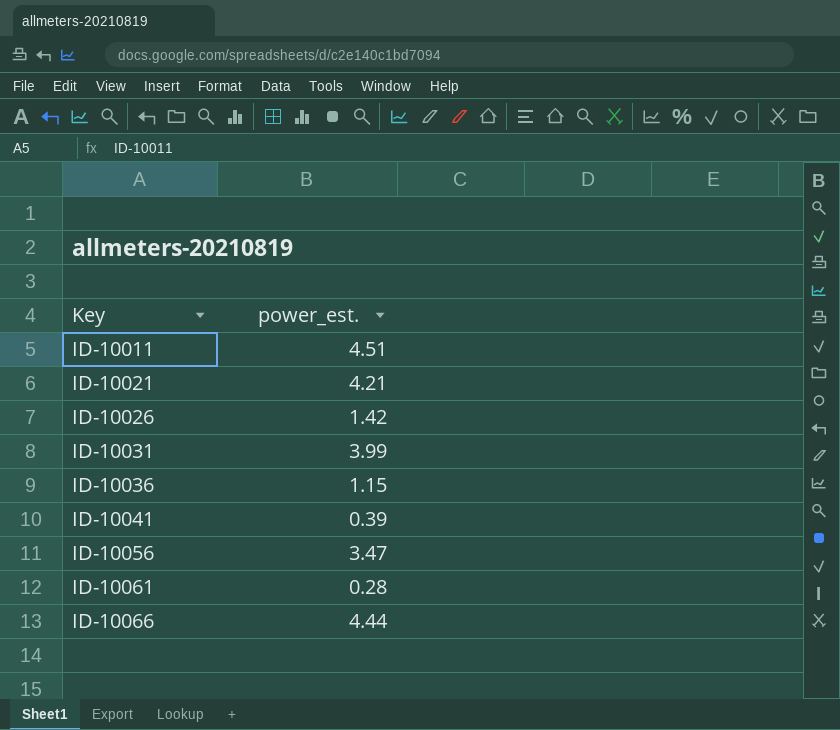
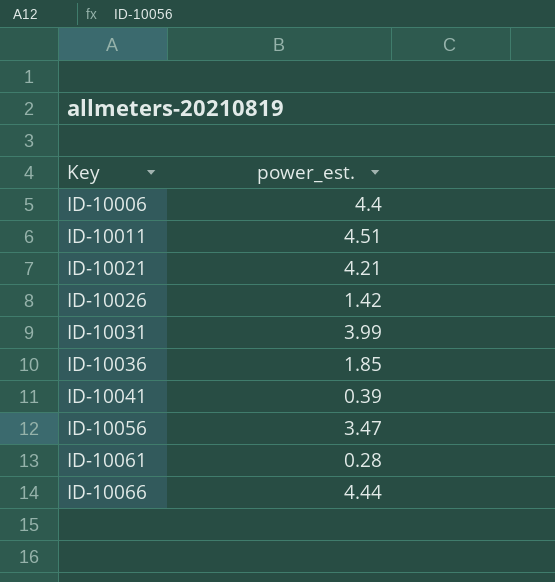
row ID-10006: none -> 4.4
ID-10036 | power_est.: 1.15 -> 1.85

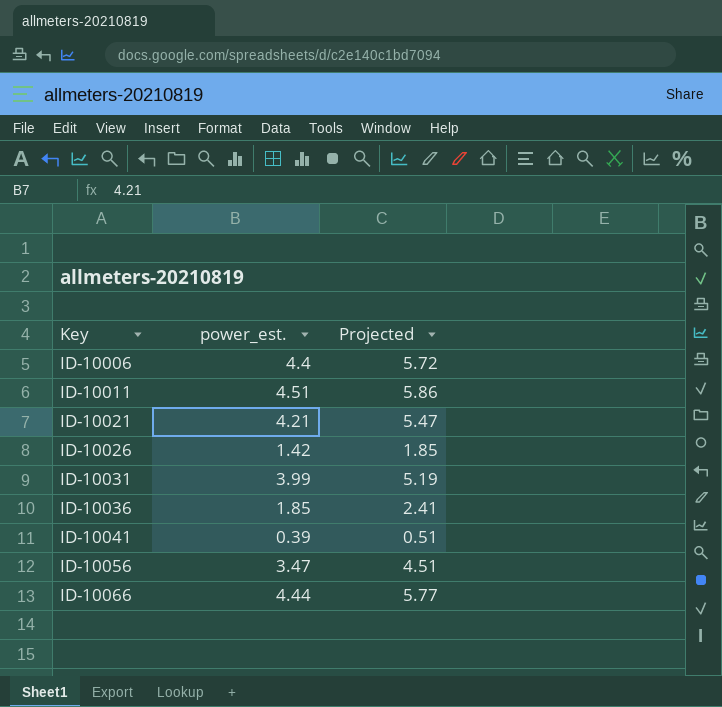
column Projected | formula: none -> [power_est.] * 1.3
row ID-10061: 0.28 -> none

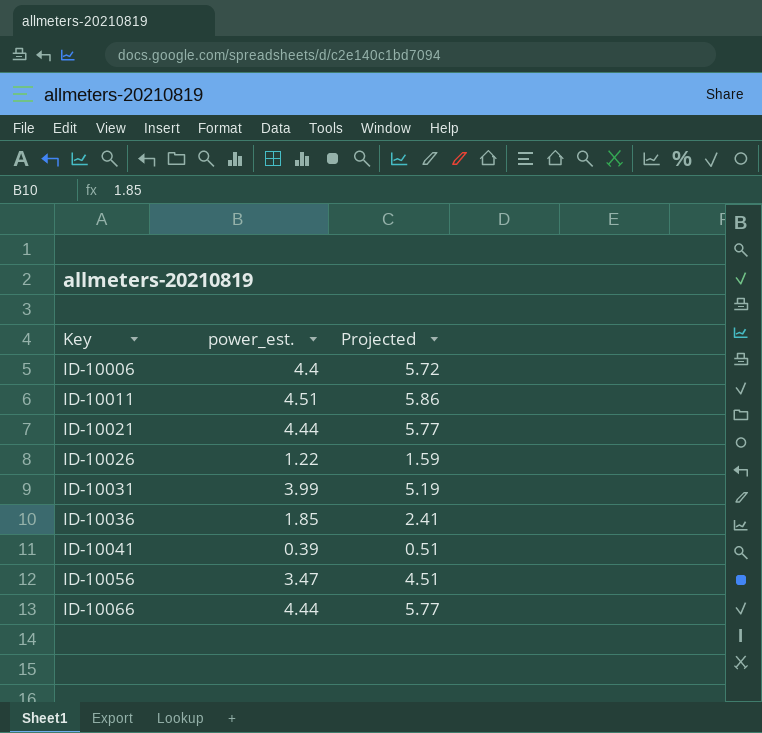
ID-10021 | power_est.: 4.21 -> 4.44
ID-10021 | Projected: 5.47 -> 5.77
ID-10026 | power_est.: 1.42 -> 1.22
ID-10026 | Projected: 1.85 -> 1.59

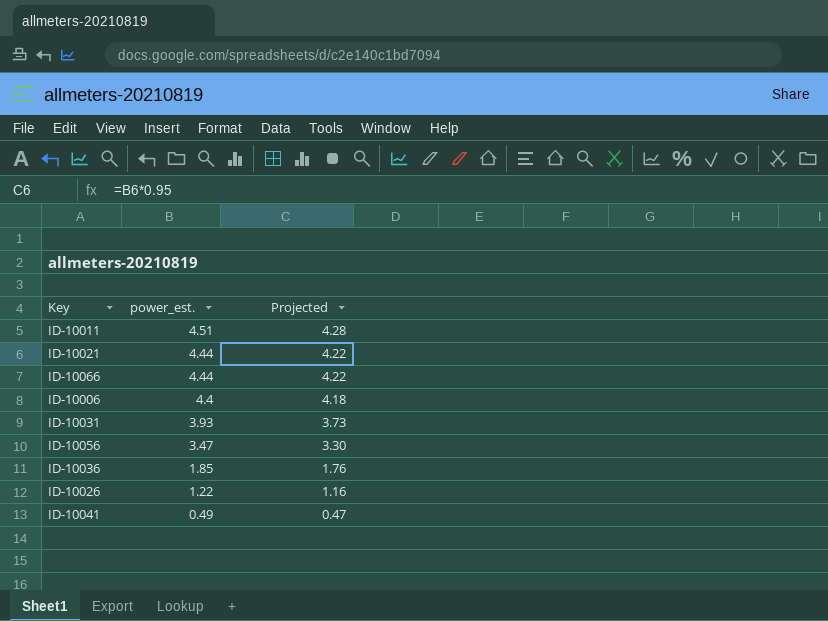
row order: Key ascending -> power_est. descending
column Projected | formula: [power_est.] * 1.3 -> [power_est.] * 0.95
ID-10031 | power_est.: 3.99 -> 3.93
ID-10041 | power_est.: 0.39 -> 0.49

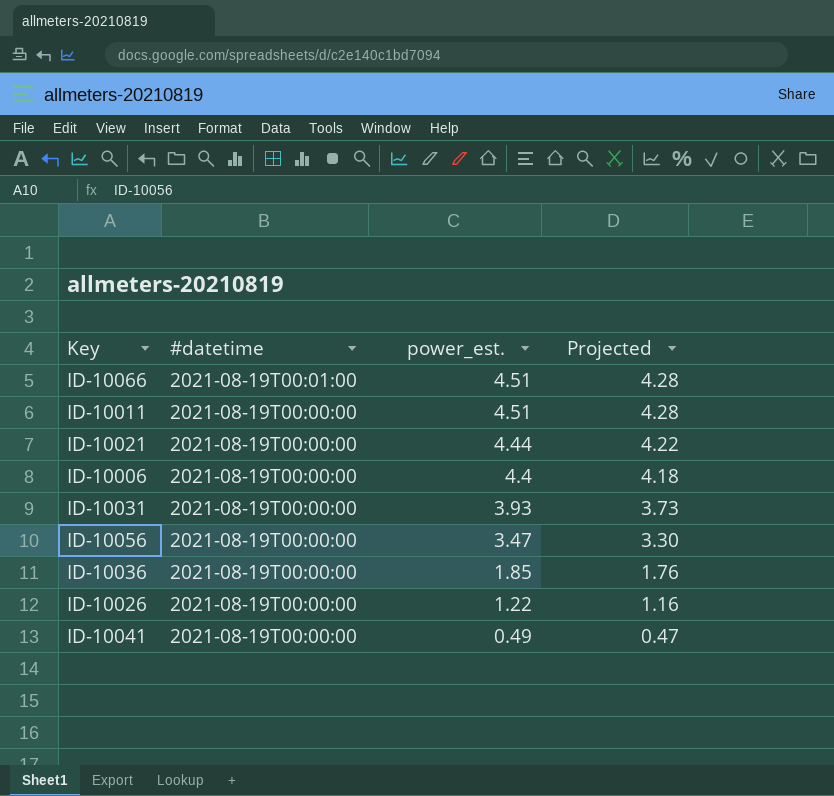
row order: power_est. descending -> #datetime descending
column #datetime | position: none -> 2
ID-10066 | power_est.: 4.44 -> 4.51
ID-10066 | Projected: 4.22 -> 4.28

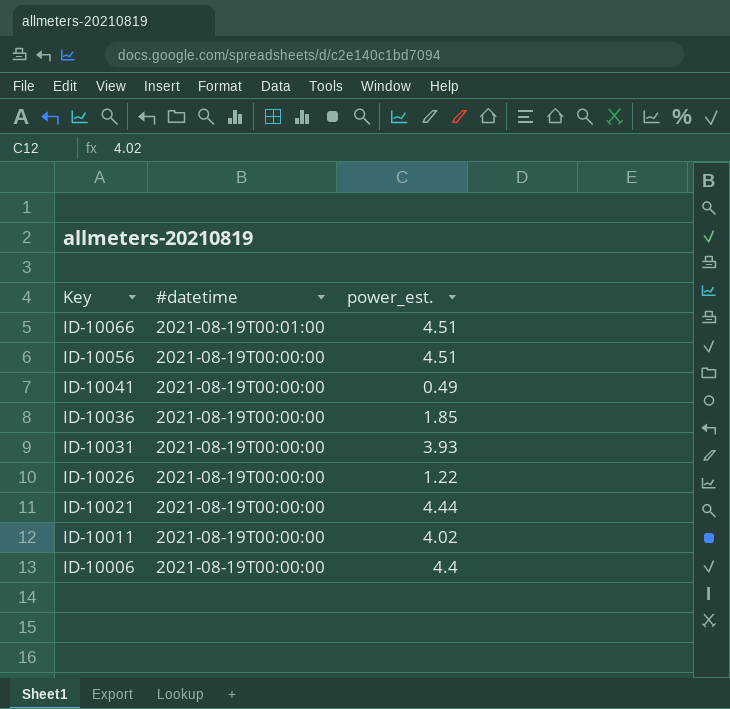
row order: #datetime descending -> Key descending
column Projected | formula: [power_est.] * 0.95 -> none
ID-10056 | power_est.: 3.47 -> 4.51
ID-10011 | power_est.: 4.51 -> 4.02

